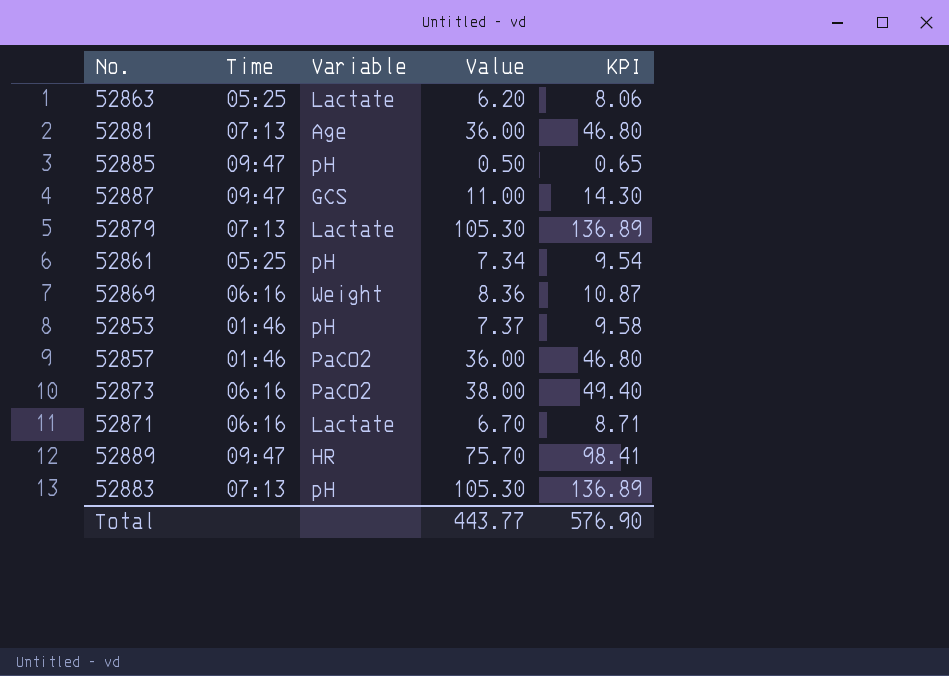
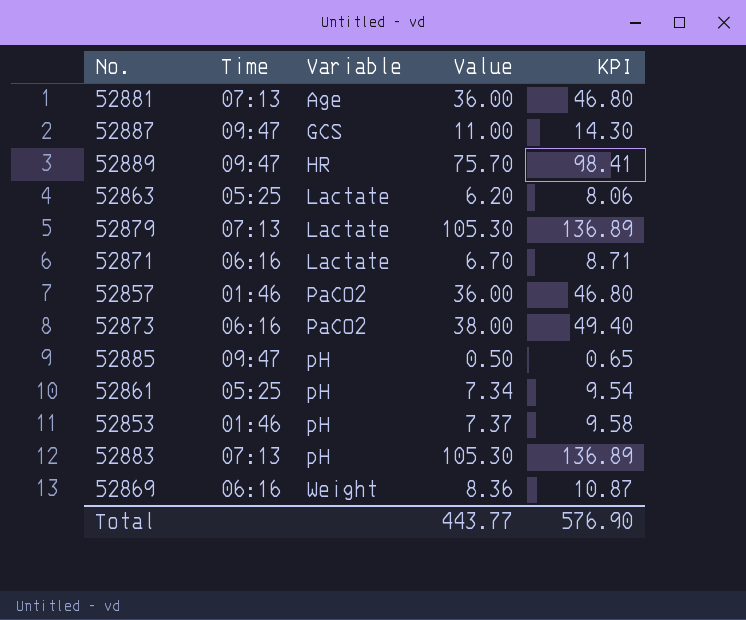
row order: none -> Variable ascending

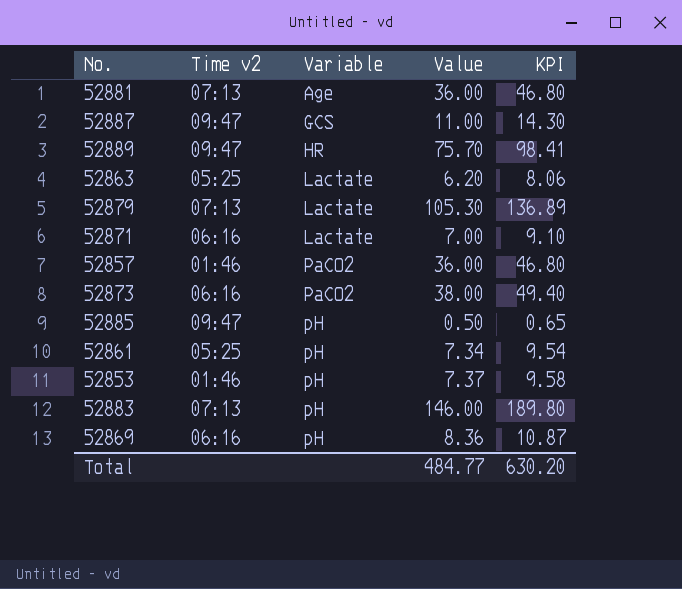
column name: Time -> Time v2
52871 | Value: 6.70 -> 7.00
52871 | KPI: 8.71 -> 9.10
52883 | Value: 105.30 -> 146.00
52883 | KPI: 136.89 -> 189.80
52869 | Variable: Weight -> pH
Total | Value: 443.77 -> 484.77
Total | KPI: 576.90 -> 630.20

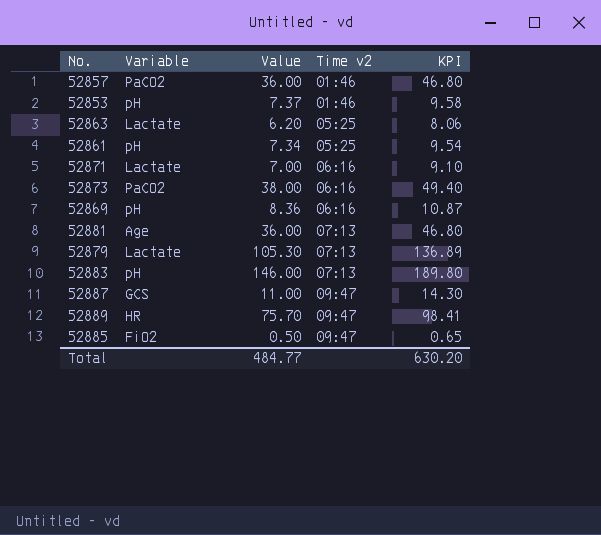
row order: Variable ascending -> Time v2 ascending
column Time v2 | position: 2 -> 4
52885 | Variable: pH -> FiO2

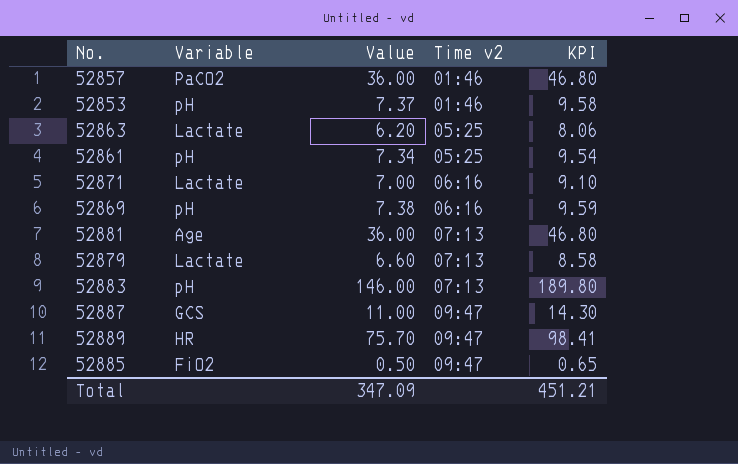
row 52873: PaCO2 | 38.00 | 06:16 | 49.40 -> none
52869 | Value: 8.36 -> 7.38
52869 | KPI: 10.87 -> 9.59
52879 | Value: 105.30 -> 6.60
52879 | KPI: 136.89 -> 8.58
Total | Value: 484.77 -> 347.09
Total | KPI: 630.20 -> 451.21

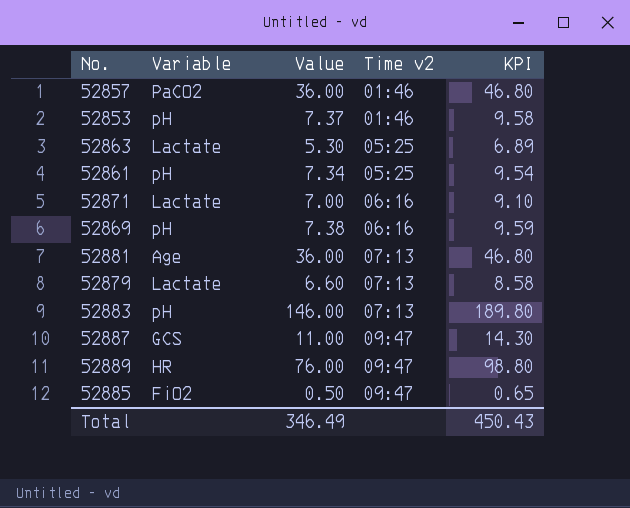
52863 | Value: 6.20 -> 5.30
52863 | KPI: 8.06 -> 6.89
52889 | Value: 75.70 -> 76.00
52889 | KPI: 98.41 -> 98.80
Total | Value: 347.09 -> 346.49
Total | KPI: 451.21 -> 450.43

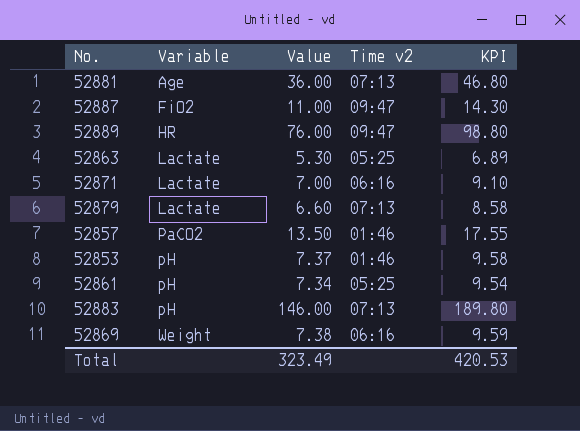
row order: Time v2 ascending -> Variable ascending
row 52885: FiO2 | 0.50 | 09:47 | 0.65 -> none
52887 | Variable: GCS -> FiO2
52857 | Value: 36.00 -> 13.50
52857 | KPI: 46.80 -> 17.55
52869 | Variable: pH -> Weight
Total | Value: 346.49 -> 323.49
Total | KPI: 450.43 -> 420.53

